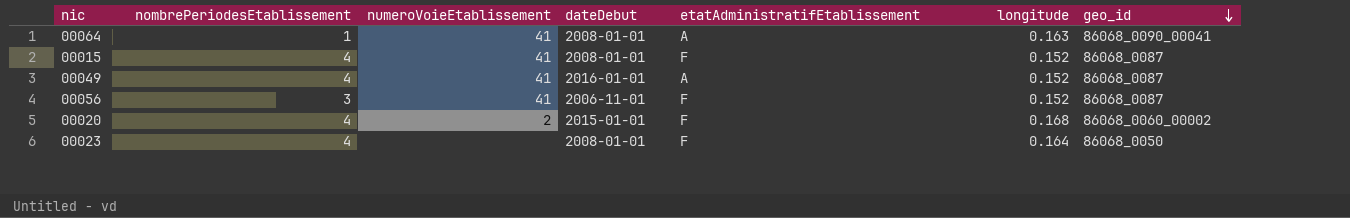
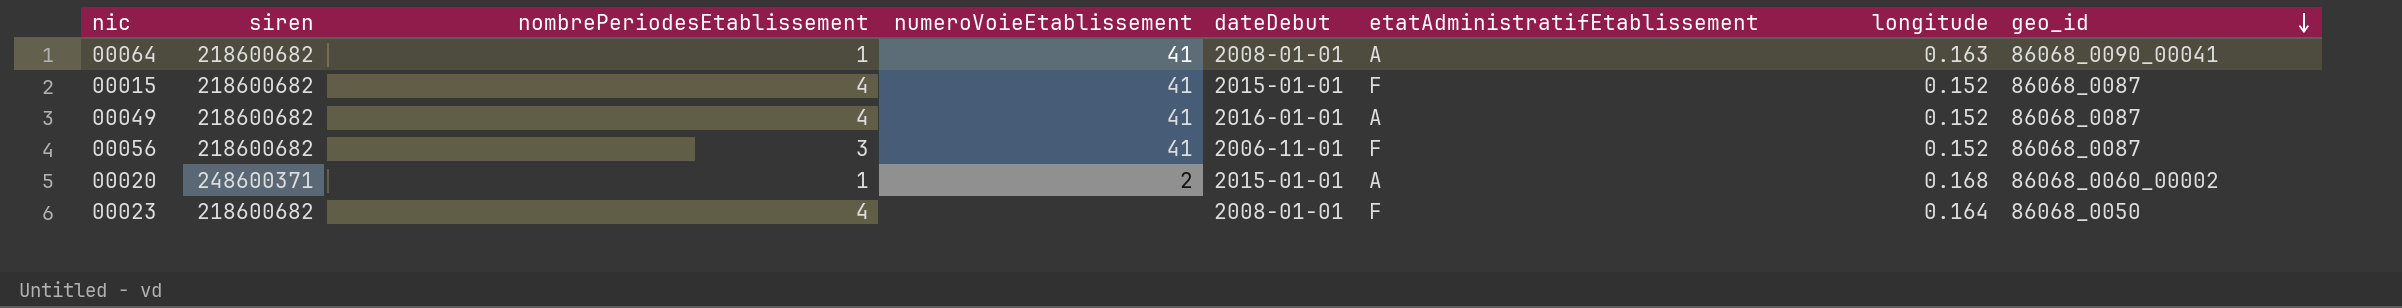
column siren | position: none -> 2
00015 | dateDebut: 2008-01-01 -> 2015-01-01
00020 | nombrePeriodesEtablissement: 4 -> 1
00020 | etatAdministratifEtablissement: F -> A

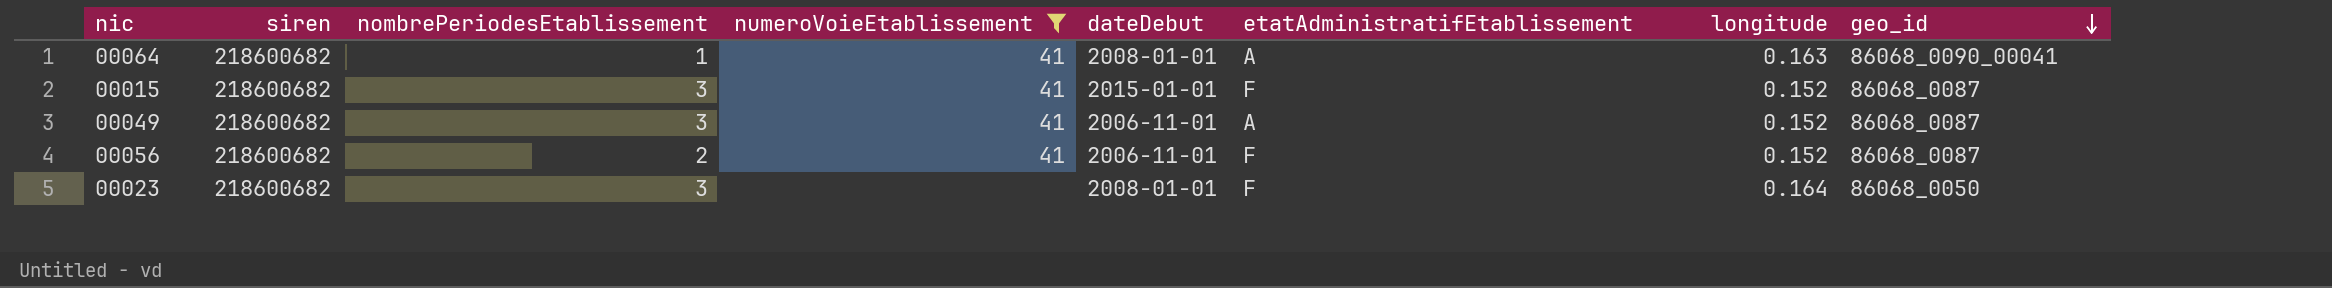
filter: none -> numeroVoieEtablissement != 2
00015 | nombrePeriodesEtablissement: 4 -> 3
00049 | nombrePeriodesEtablissement: 4 -> 3
00049 | dateDebut: 2016-01-01 -> 2006-11-01
00056 | nombrePeriodesEtablissement: 3 -> 2
00023 | nombrePeriodesEtablissement: 4 -> 3

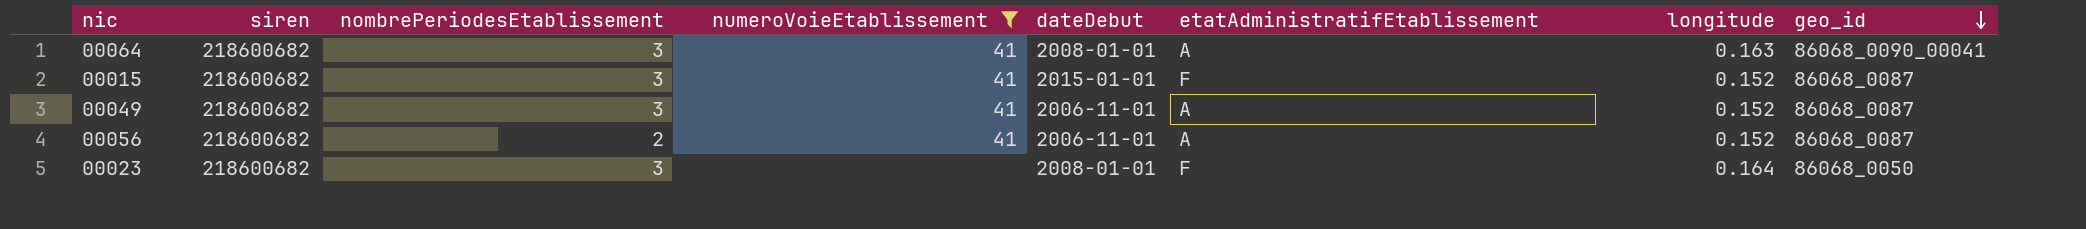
00064 | nombrePeriodesEtablissement: 1 -> 3
00056 | etatAdministratifEtablissement: F -> A

